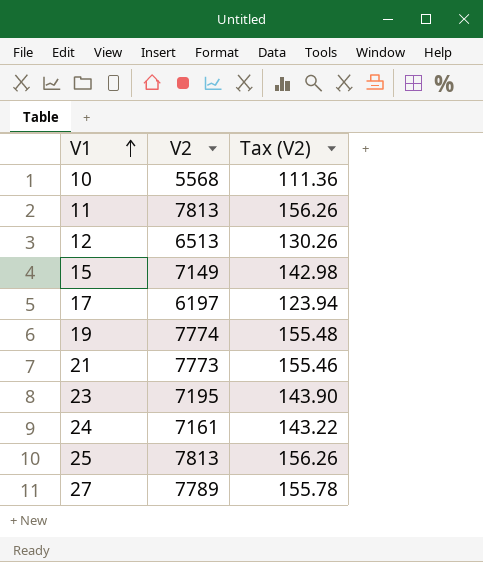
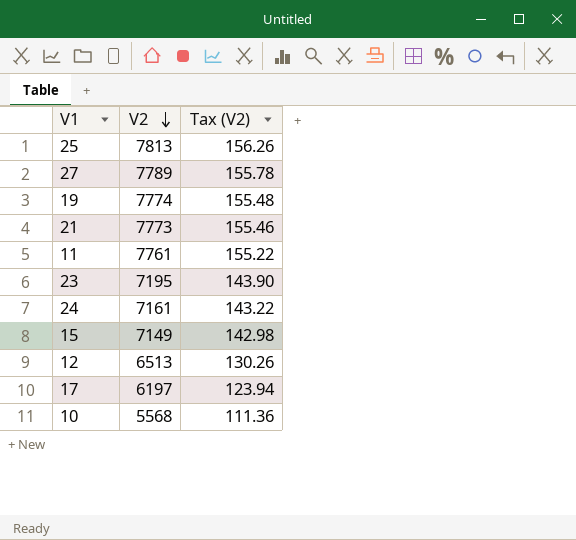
row order: V1 ascending -> V2 descending
11 | V2: 7813 -> 7761
11 | Tax (V2): 156.26 -> 155.22

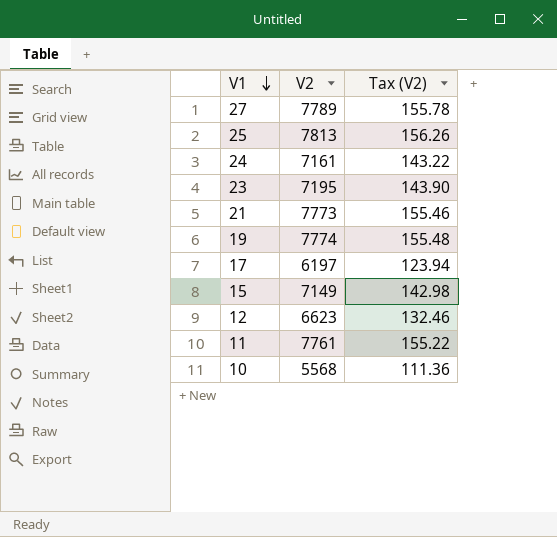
row order: V2 descending -> V1 descending
12 | V2: 6513 -> 6623
12 | Tax (V2): 130.26 -> 132.46

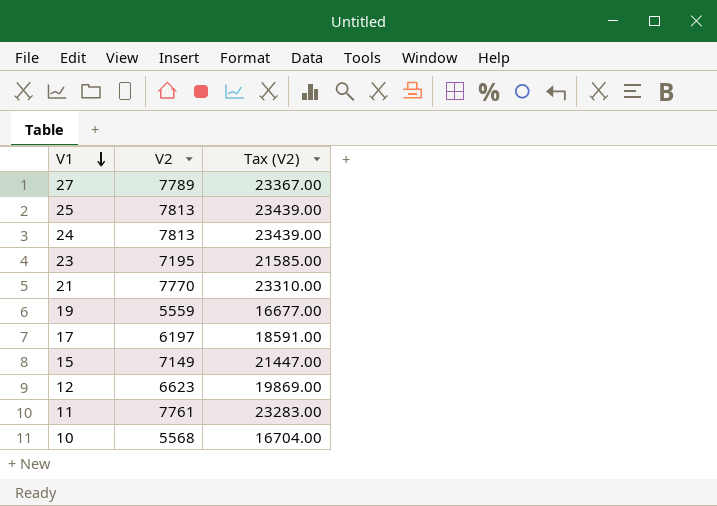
column Tax (V2) | formula: [V2] * 0.02 -> [V2] * 3
24 | V2: 7161 -> 7813
21 | V2: 7773 -> 7770
19 | V2: 7774 -> 5559

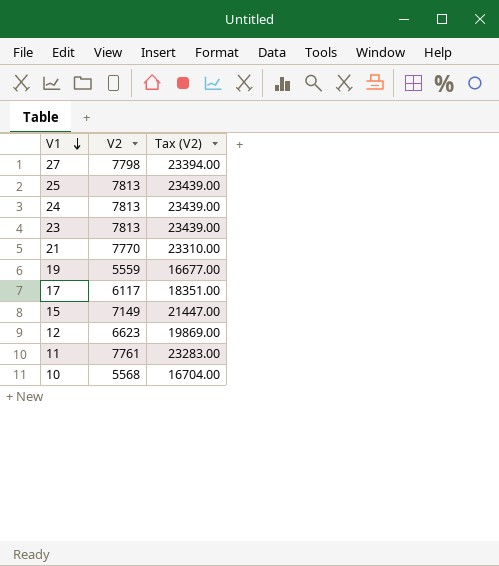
27 | V2: 7789 -> 7798
27 | Tax (V2): 23367.00 -> 23394.00
23 | V2: 7195 -> 7813
23 | Tax (V2): 21585.00 -> 23439.00
17 | V2: 6197 -> 6117
17 | Tax (V2): 18591.00 -> 18351.00

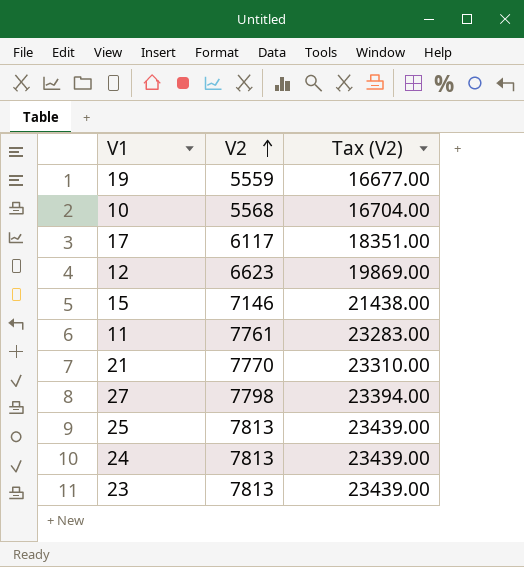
row order: V1 descending -> V2 ascending
15 | V2: 7149 -> 7146
15 | Tax (V2): 21447.00 -> 21438.00

